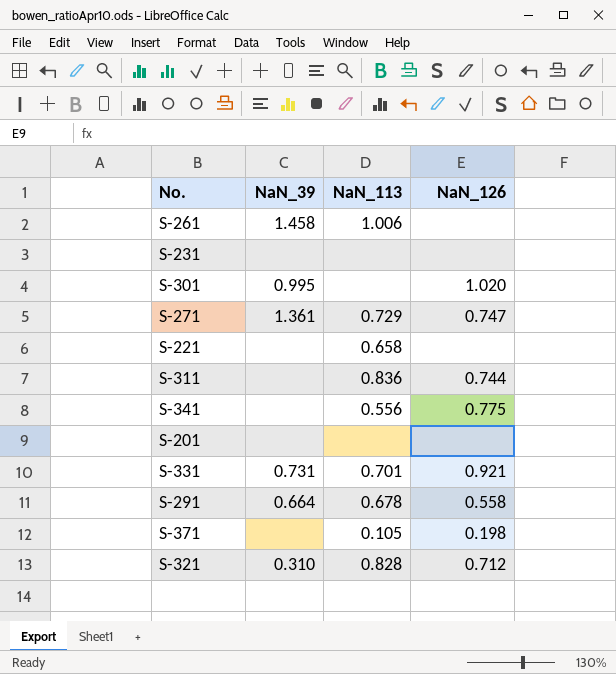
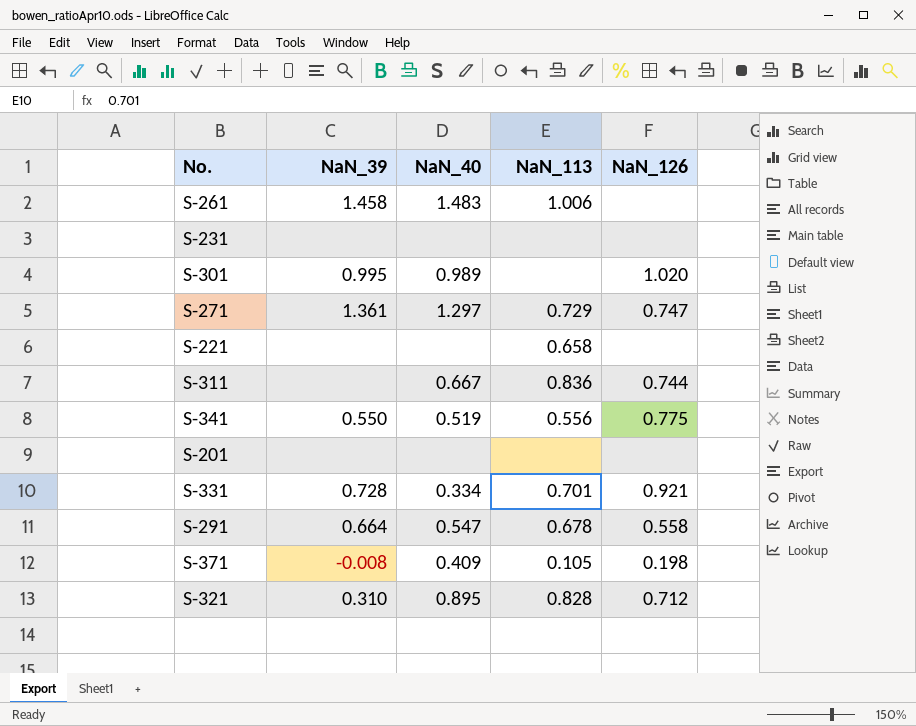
column NaN_40 | position: none -> 3
S-341 | NaN_39: none -> 0.550
S-331 | NaN_39: 0.731 -> 0.728
S-371 | NaN_39: none -> -0.008

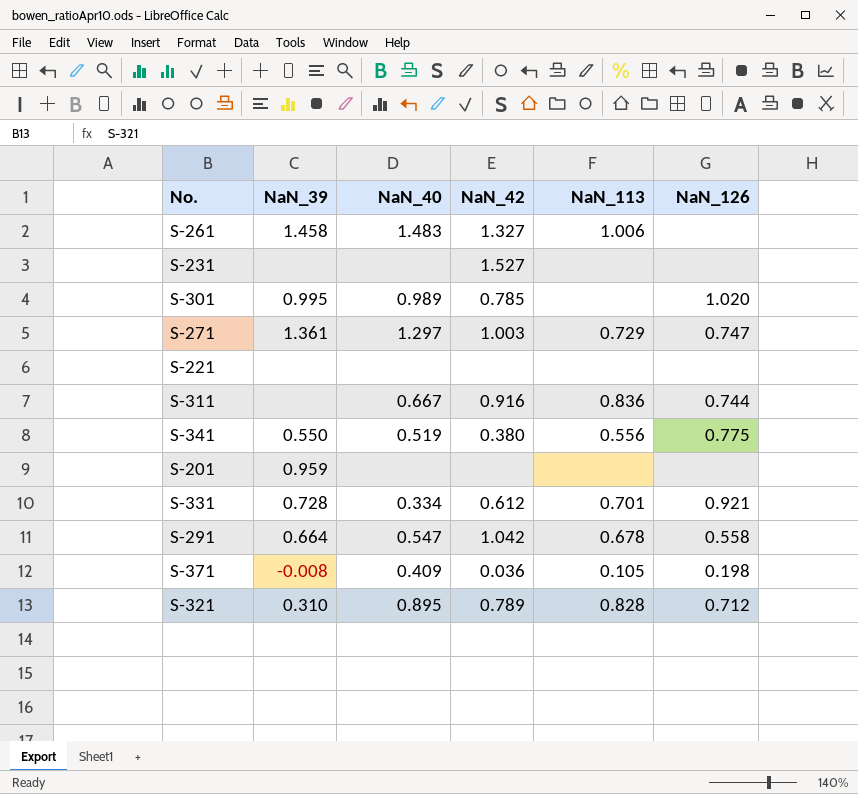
column NaN_42 | position: none -> 4
S-221 | NaN_113: 0.658 -> none
S-201 | NaN_39: none -> 0.959

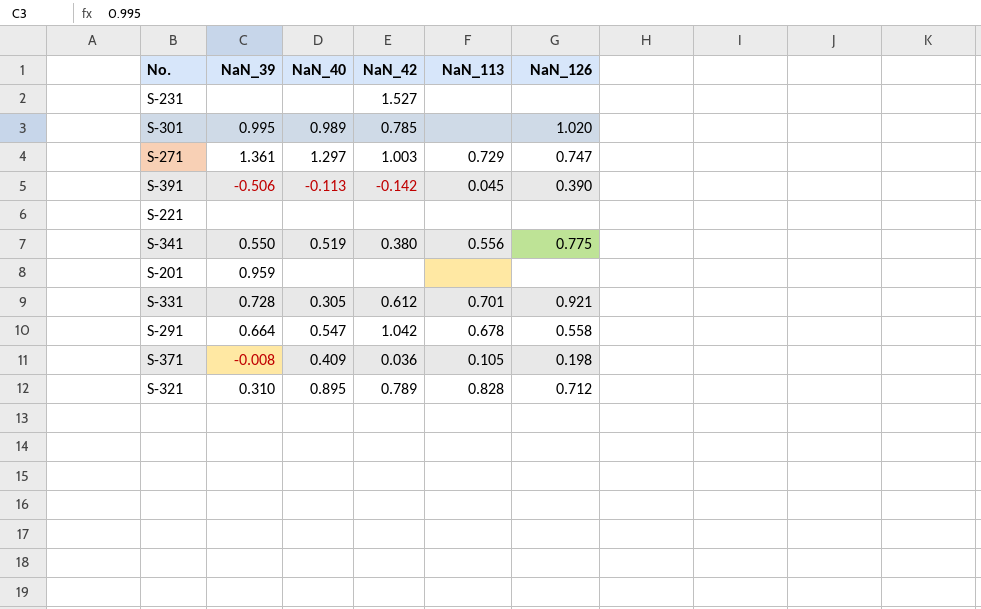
row S-261: 1.458 | 1.483 | 1.327 | 1.006 | none -> none
row S-311: none | 0.667 | 0.916 | 0.836 | 0.744 -> none
row S-391: none -> -0.506 | -0.113 | -0.142 | 0.045 | 0.390
S-331 | NaN_40: 0.334 -> 0.305

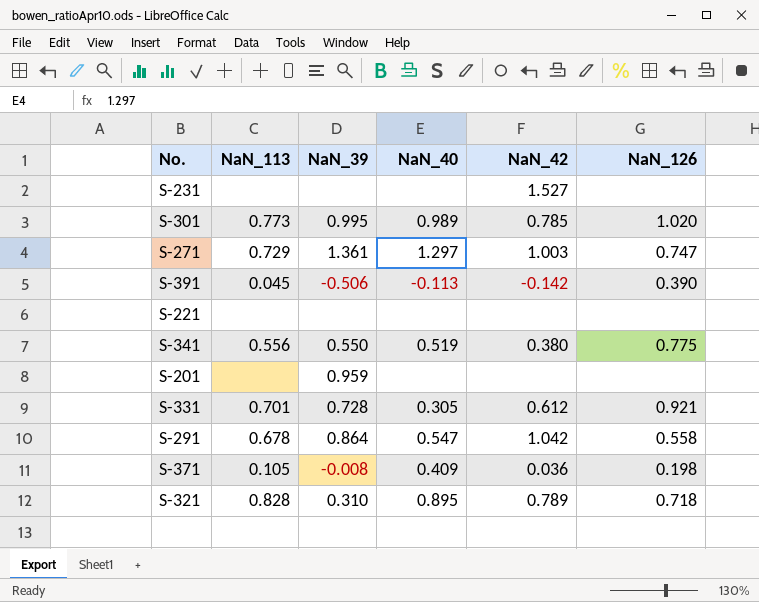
column NaN_113 | position: 5 -> 2
S-301 | NaN_113: none -> 0.773
S-291 | NaN_39: 0.664 -> 0.864
S-321 | NaN_126: 0.712 -> 0.718

